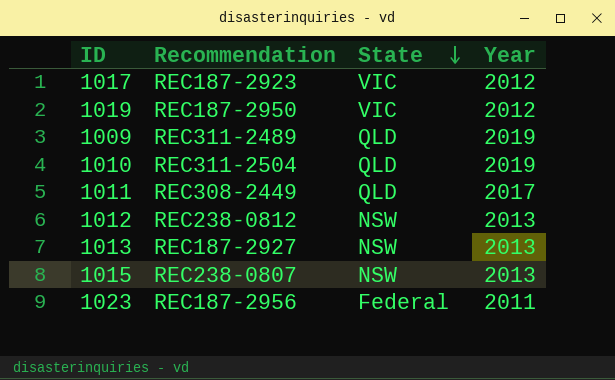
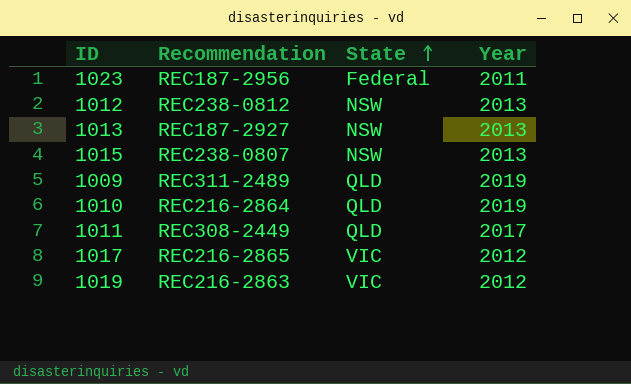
row order: State descending -> State ascending
1010 | Recommendation: REC311-2504 -> REC216-2864
1017 | Recommendation: REC187-2923 -> REC216-2865
1019 | Recommendation: REC187-2950 -> REC216-2863

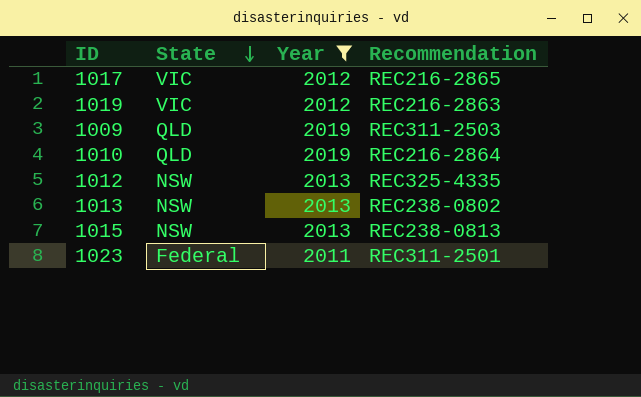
filter: none -> Year != 2017
row order: State ascending -> State descending
column Recommendation | position: 2 -> 4
1009 | Recommendation: REC311-2489 -> REC311-2503
1012 | Recommendation: REC238-0812 -> REC325-4335
1013 | Recommendation: REC187-2927 -> REC238-0802
1015 | Recommendation: REC238-0807 -> REC238-0813
1023 | Recommendation: REC187-2956 -> REC311-2501

